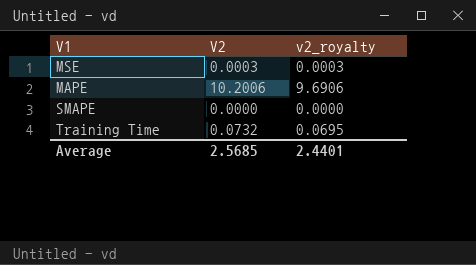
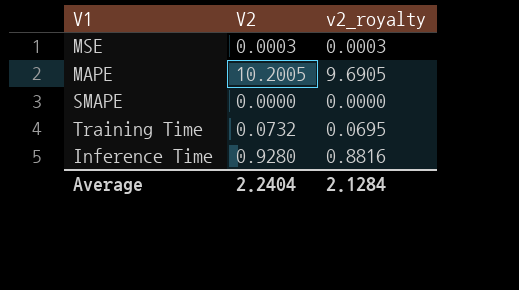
MAPE | V2: 10.2006 -> 10.2005
MAPE | v2_royalty: 9.6906 -> 9.6905
row Inference Time: none -> 0.9280 | 0.8816
Average | V2: 2.5685 -> 2.2404
Average | v2_royalty: 2.4401 -> 2.1284

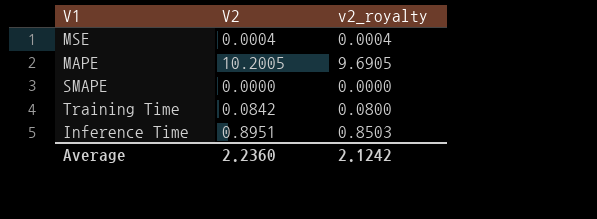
MSE | V2: 0.0003 -> 0.0004
MSE | v2_royalty: 0.0003 -> 0.0004
Training Time | V2: 0.0732 -> 0.0842
Training Time | v2_royalty: 0.0695 -> 0.0800
Inference Time | V2: 0.9280 -> 0.8951
Inference Time | v2_royalty: 0.8816 -> 0.8503
Average | V2: 2.2404 -> 2.2360
Average | v2_royalty: 2.1284 -> 2.1242

